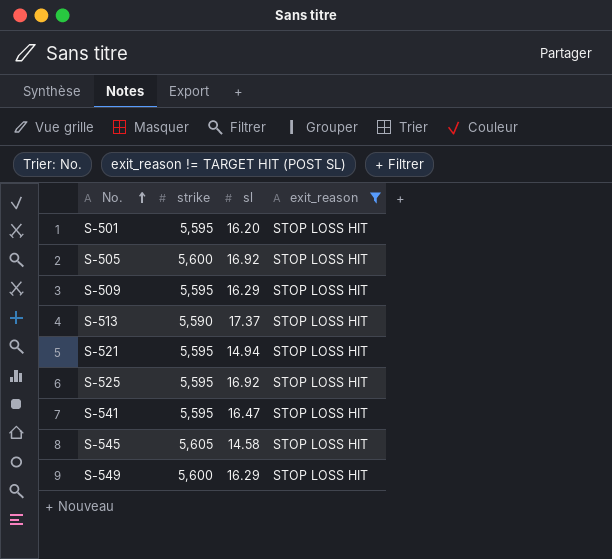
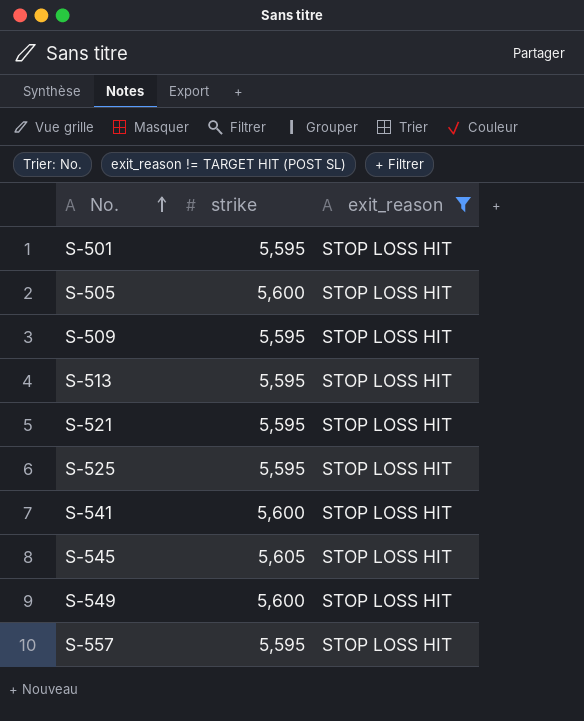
column sl | position: 3 -> none
S-513 | strike: 5,590 -> 5,595
S-541 | strike: 5,595 -> 5,600
row S-557: none -> 5,595 | STOP LOSS HIT

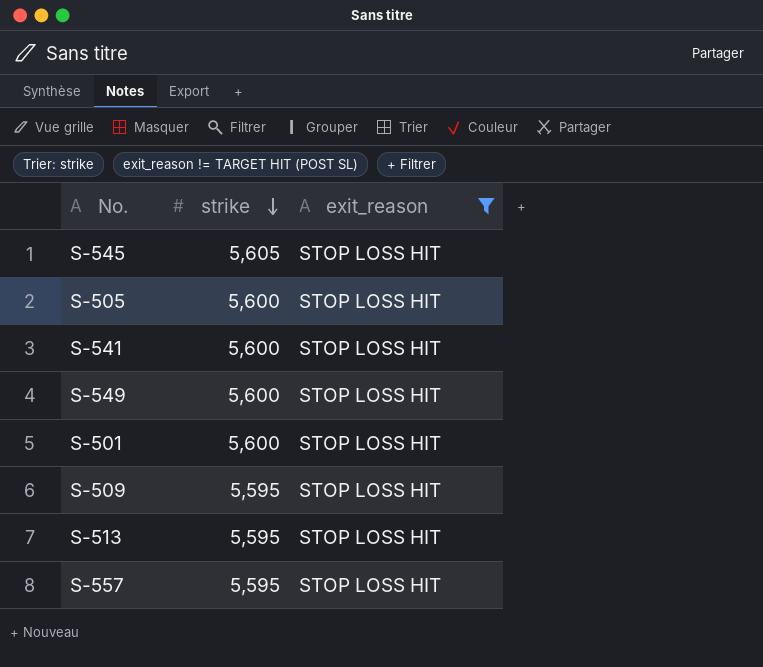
row order: No. ascending -> strike descending
row S-521: 5,595 | STOP LOSS HIT -> none
row S-525: 5,595 | STOP LOSS HIT -> none
S-501 | strike: 5,595 -> 5,600

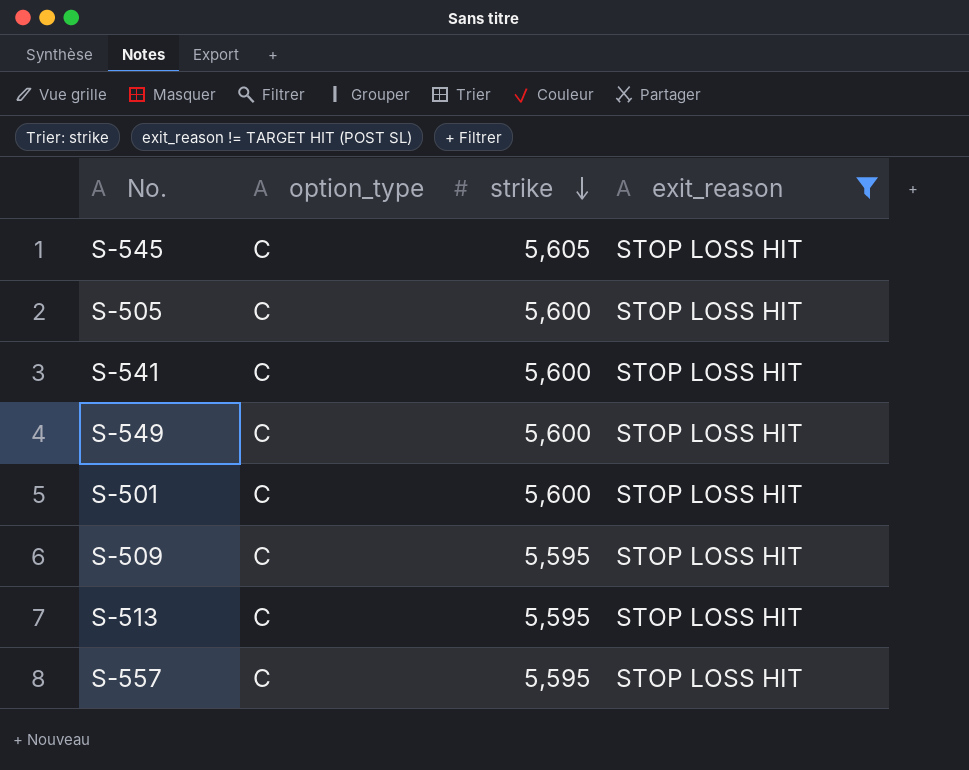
column option_type | position: none -> 2

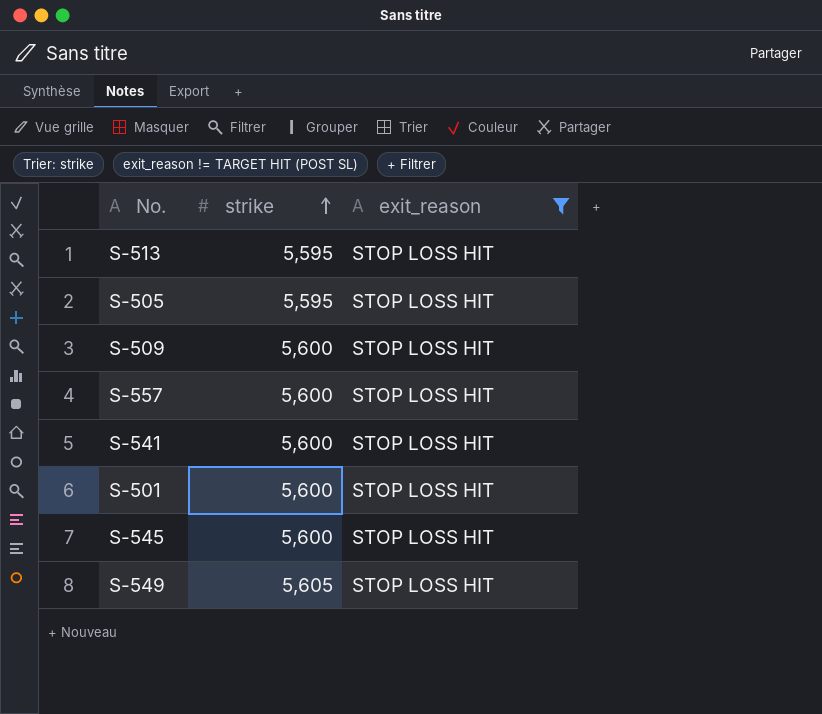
row order: strike descending -> strike ascending
column option_type | position: 2 -> none
S-505 | strike: 5,600 -> 5,595
S-509 | strike: 5,595 -> 5,600
S-557 | strike: 5,595 -> 5,600
S-545 | strike: 5,605 -> 5,600
S-549 | strike: 5,600 -> 5,605

